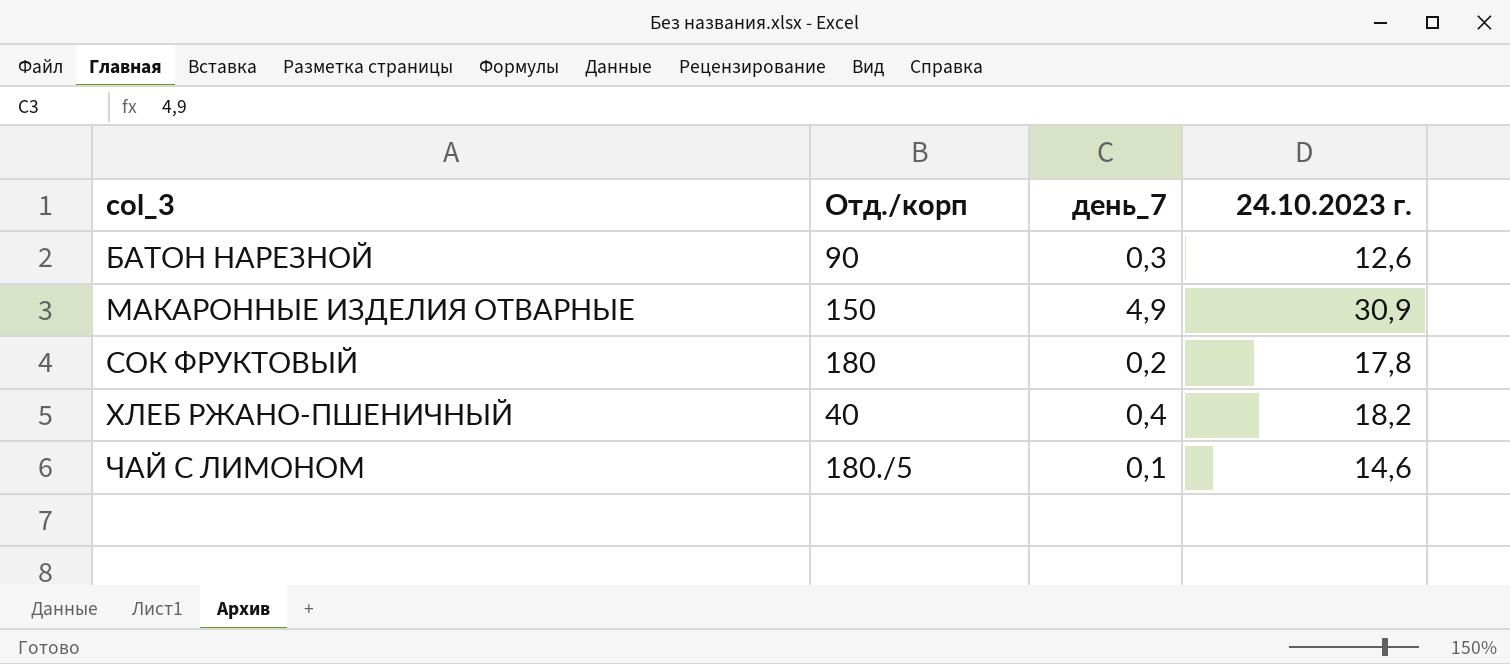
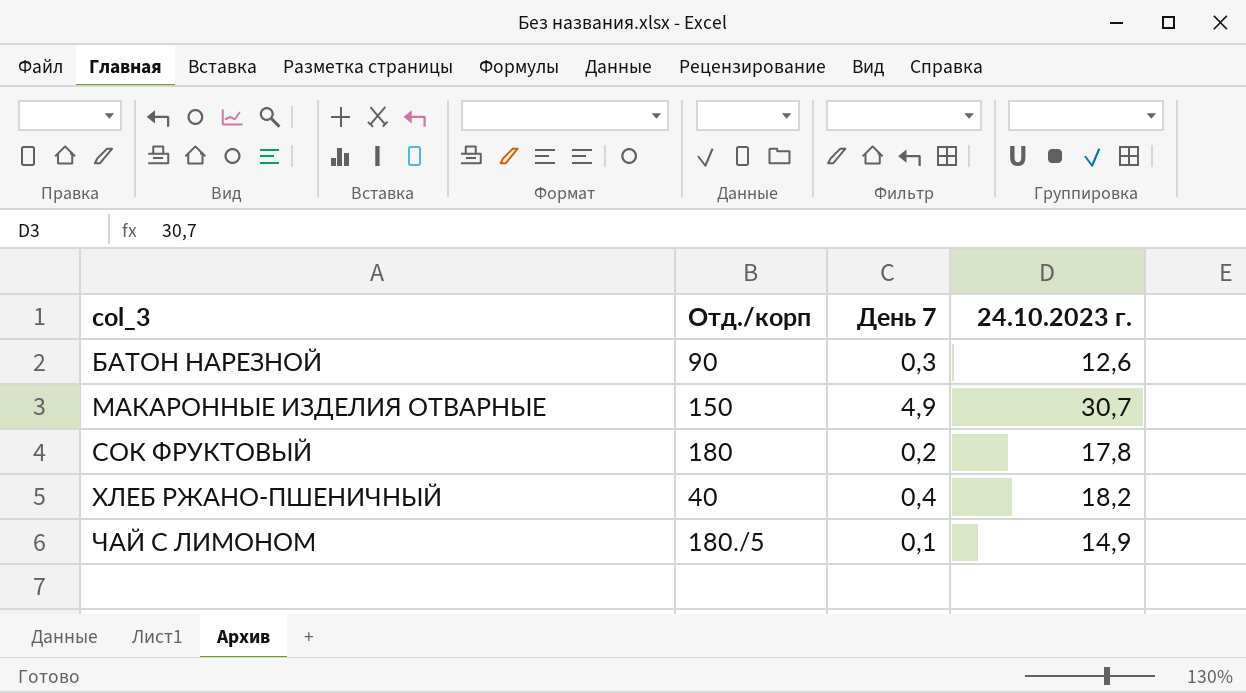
column name: день_7 -> День 7
МАКАРОННЫЕ ИЗДЕЛИЯ ОТВАРНЫЕ | 24.10.2023 г.: 30,9 -> 30,7
ЧАЙ С ЛИМОНОМ | 24.10.2023 г.: 14,6 -> 14,9

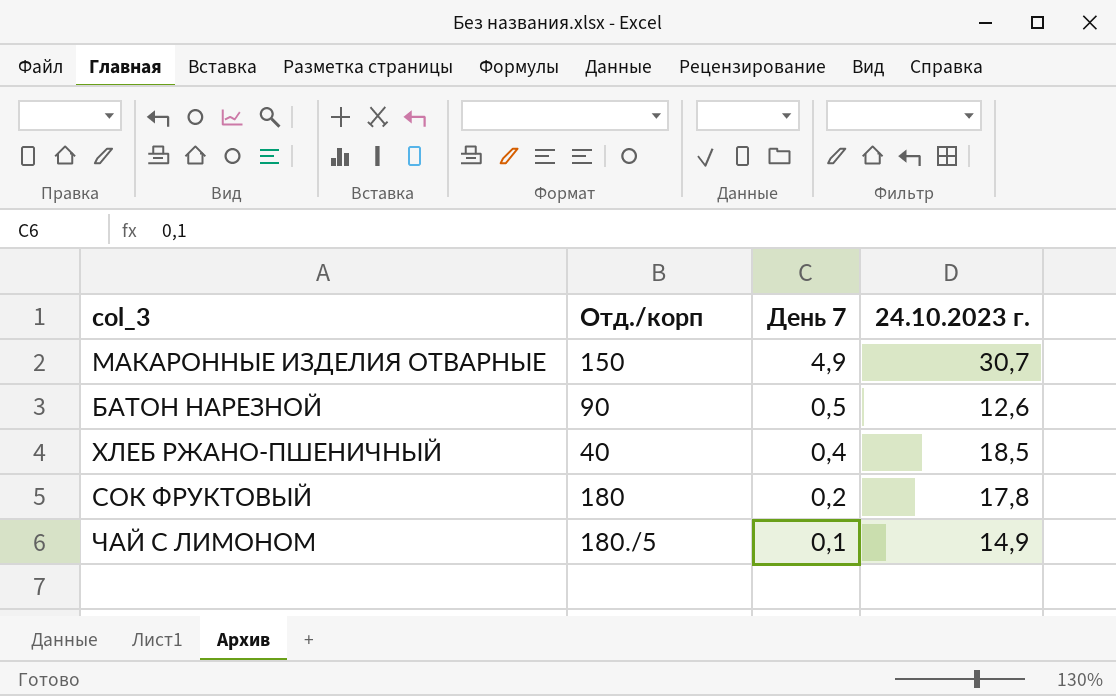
row order: col_3 ascending -> День 7 descending
БАТОН НАРЕЗНОЙ | День 7: 0,3 -> 0,5
ХЛЕБ РЖАНО-ПШЕНИЧНЫЙ | 24.10.2023 г.: 18,2 -> 18,5

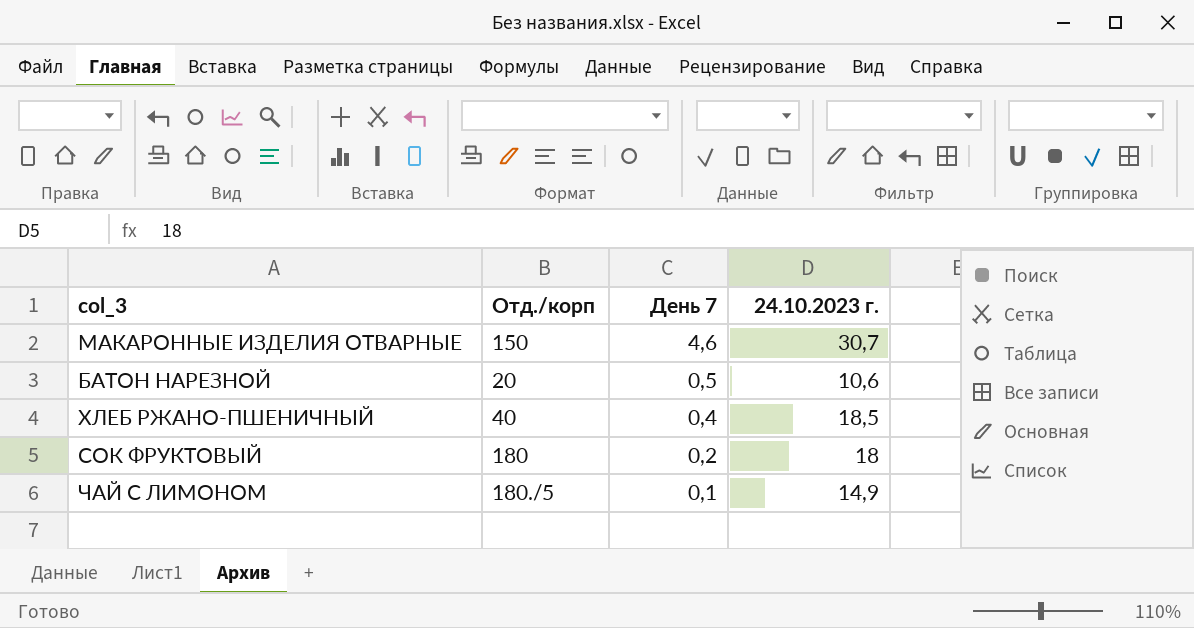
МАКАРОННЫЕ ИЗДЕЛИЯ ОТВАРНЫЕ | День 7: 4,9 -> 4,6
БАТОН НАРЕЗНОЙ | Отд./корп: 90 -> 20
БАТОН НАРЕЗНОЙ | 24.10.2023 г.: 12,6 -> 10,6
СОК ФРУКТОВЫЙ | 24.10.2023 г.: 17,8 -> 18

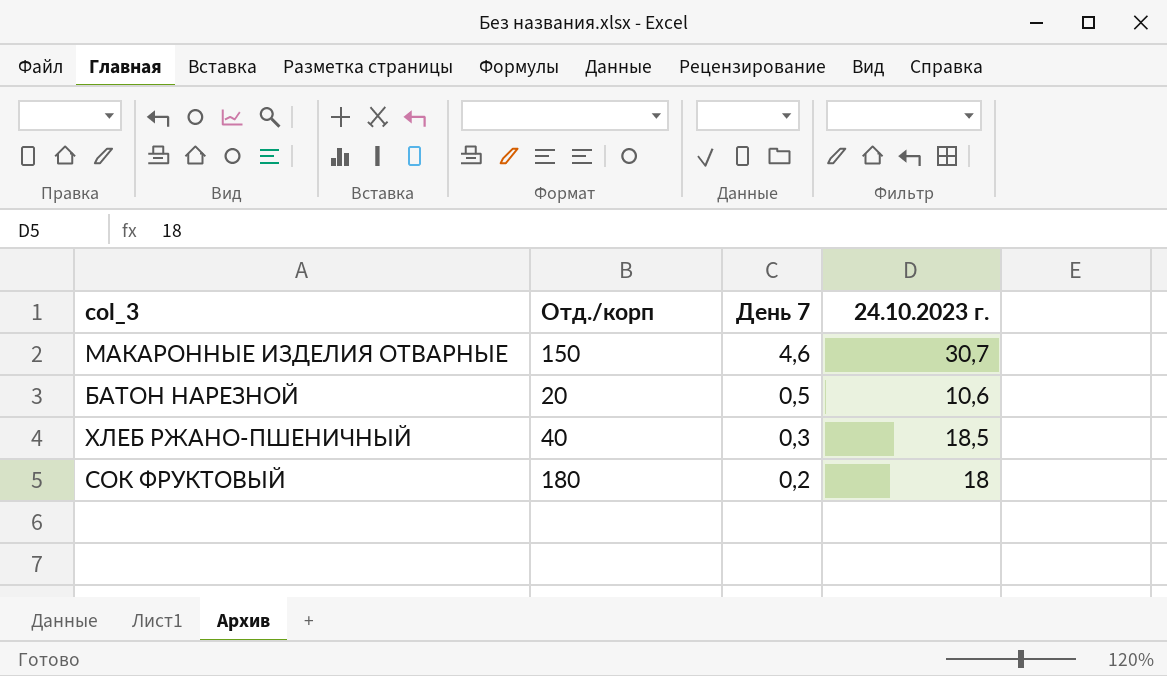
row ЧАЙ С ЛИМОНОМ: 180./5 | 0,1 | 14,9 -> none
ХЛЕБ РЖАНО-ПШЕНИЧНЫЙ | День 7: 0,4 -> 0,3

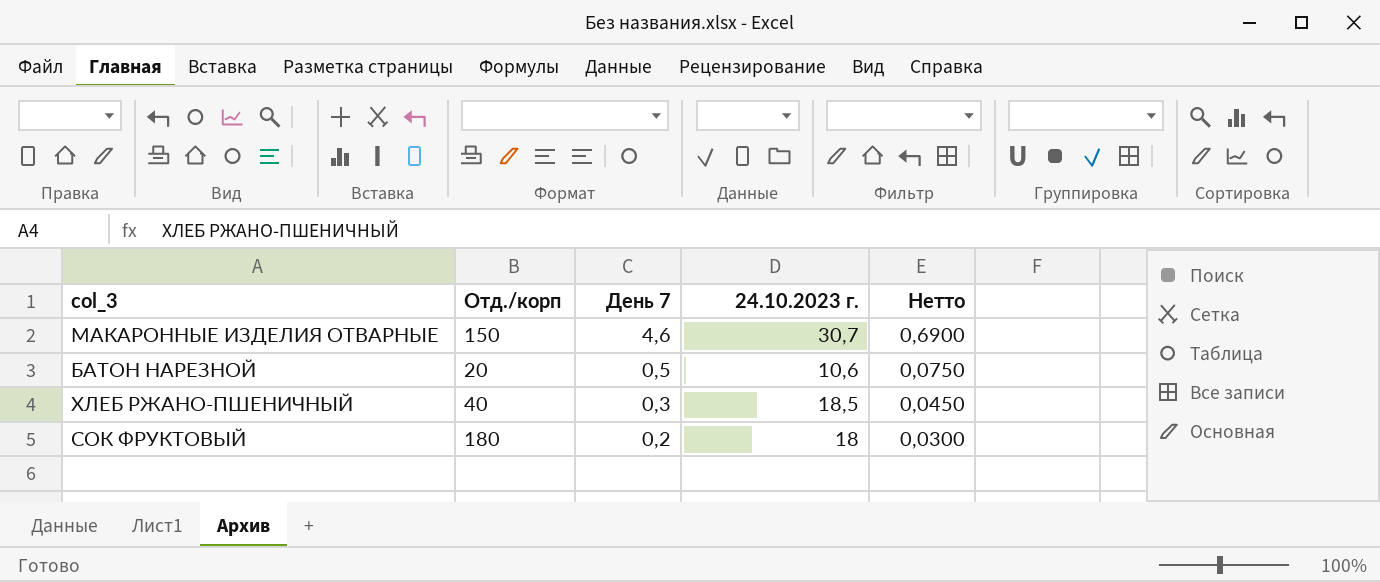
column Нетто | formula: none -> [День 7] * 0,15

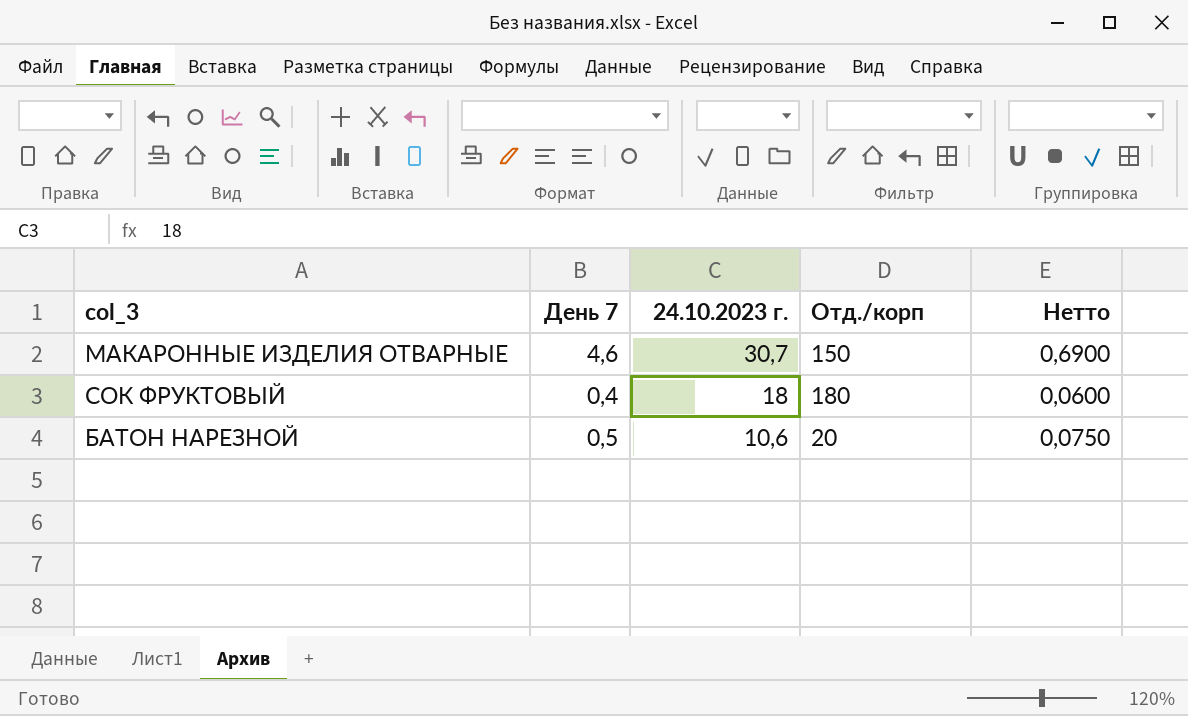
row order: День 7 descending -> 24.10.2023 г. descending
column Отд./корп | position: 2 -> 4
row ХЛЕБ РЖАНО-ПШЕНИЧНЫЙ: 40 | 0,3 | 18,5 | 0,0450 -> none
СОК ФРУКТОВЫЙ | День 7: 0,2 -> 0,4
СОК ФРУКТОВЫЙ | Нетто: 0,0300 -> 0,0600

